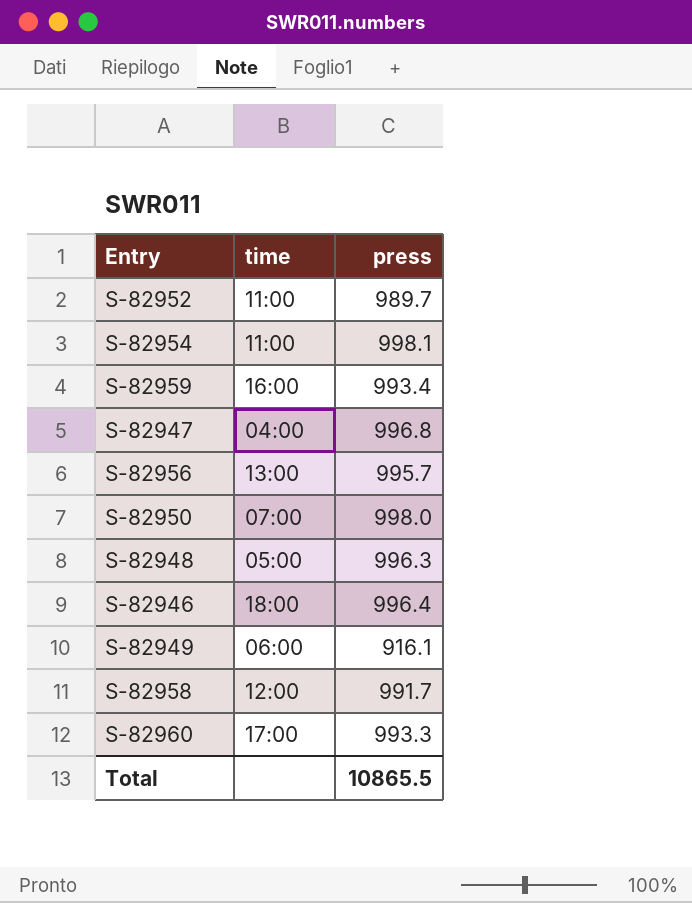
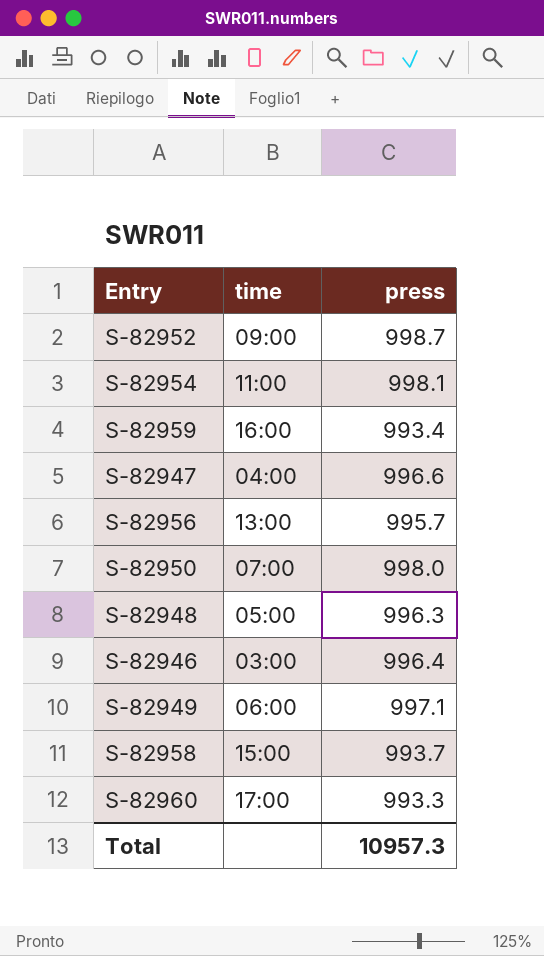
S-82952 | time: 11:00 -> 09:00
S-82952 | press: 989.7 -> 998.7
S-82947 | press: 996.8 -> 996.6
S-82946 | time: 18:00 -> 03:00
S-82949 | press: 916.1 -> 997.1
S-82958 | time: 12:00 -> 15:00
S-82958 | press: 991.7 -> 993.7
Total | press: 10865.5 -> 10957.3

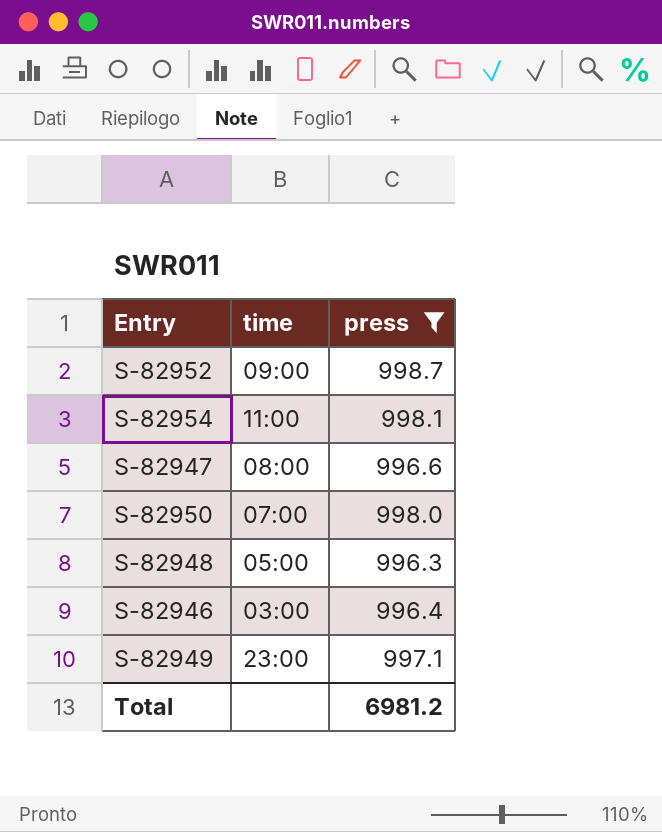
filter: none -> press >= 996.3
S-82947 | time: 04:00 -> 08:00
S-82949 | time: 06:00 -> 23:00
Total | press: 10957.3 -> 6981.2

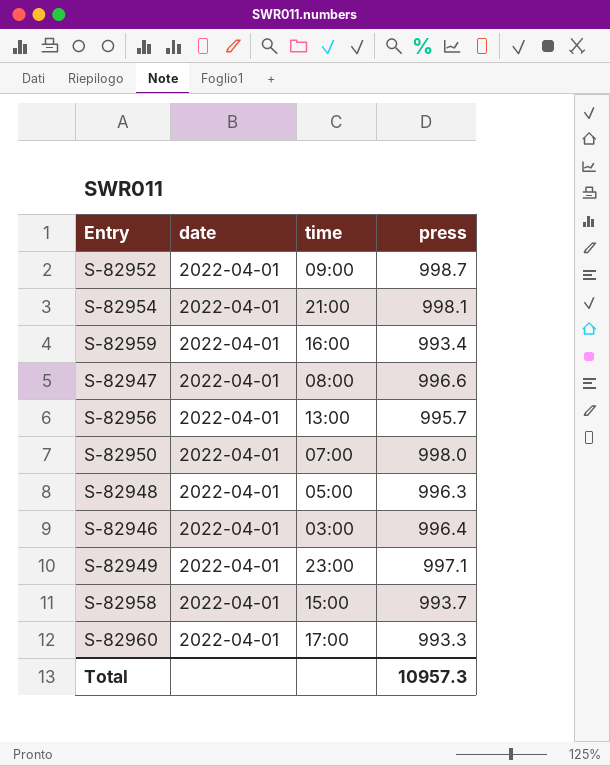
filter: press >= 996.3 -> none
column date | position: none -> 2
S-82954 | time: 11:00 -> 21:00
Total | press: 6981.2 -> 10957.3

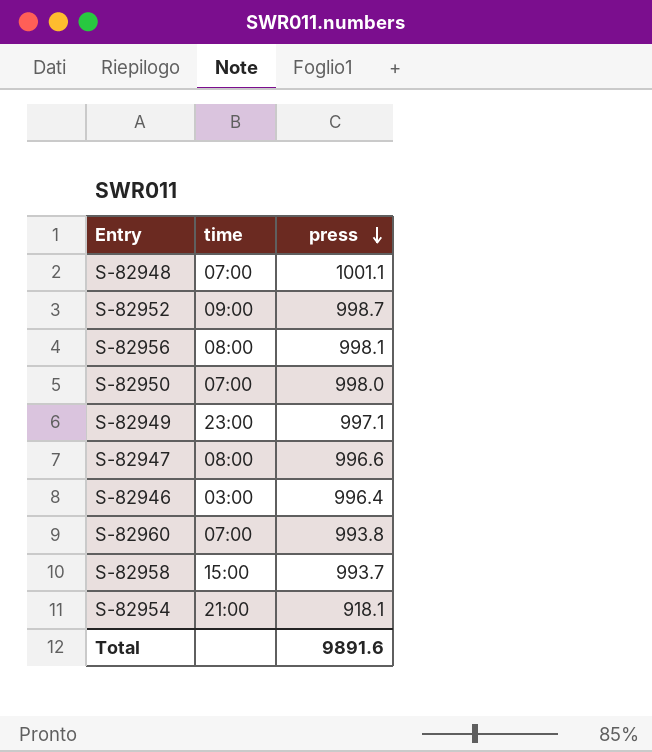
row order: none -> press descending
column date | position: 2 -> none
row S-82959: 2022-04-01 | 16:00 | 993.4 -> none
S-82948 | time: 05:00 -> 07:00
S-82948 | press: 996.3 -> 1001.1
S-82956 | time: 13:00 -> 08:00
S-82956 | press: 995.7 -> 998.1
S-82960 | time: 17:00 -> 07:00
S-82960 | press: 993.3 -> 993.8
S-82954 | press: 998.1 -> 918.1
Total | press: 10957.3 -> 9891.6

